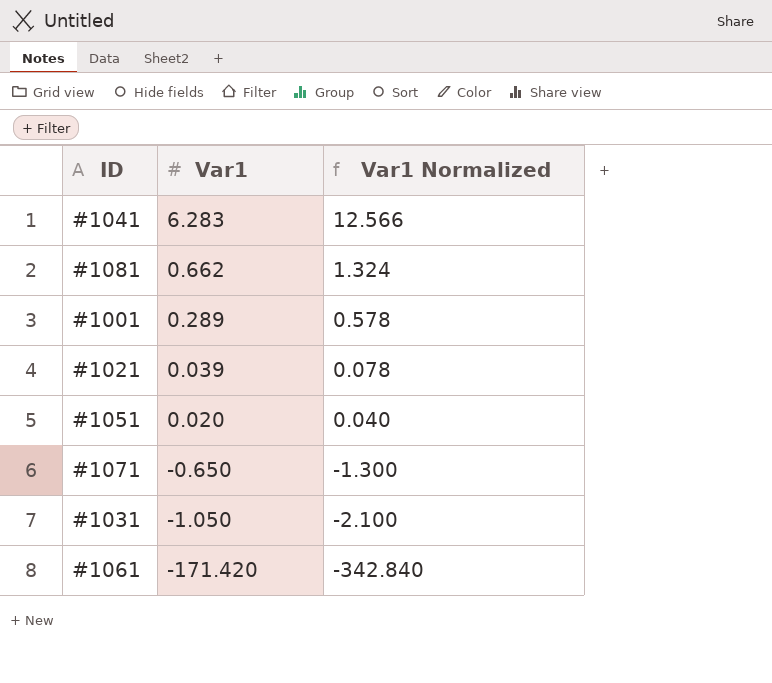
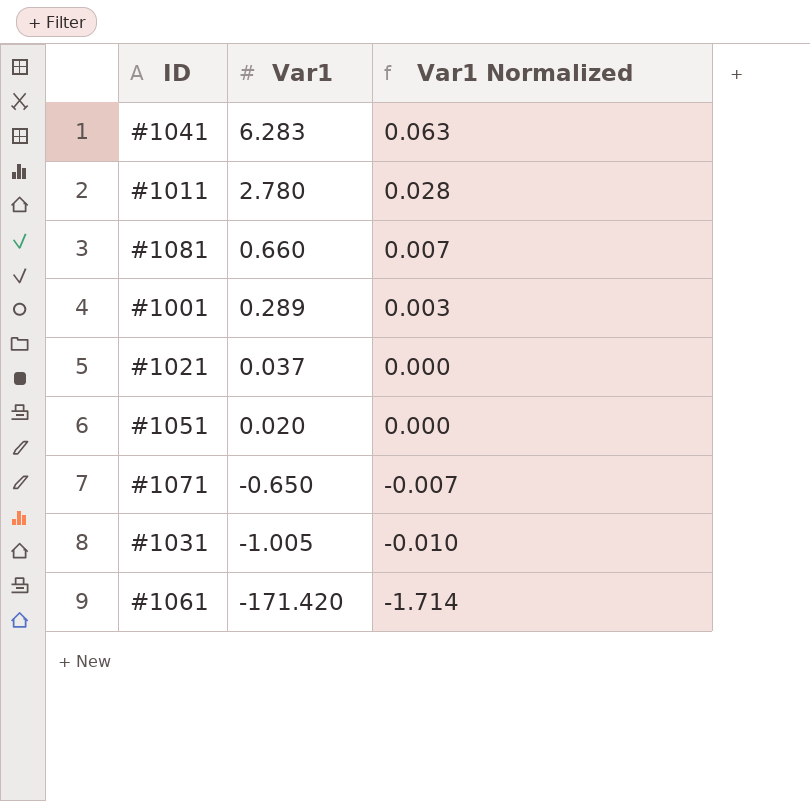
column Var1 Normalized | formula: [Var1] * 2 -> [Var1] * 0.01
row #1011: none -> 2.780 | 0.028
#1081 | Var1: 0.662 -> 0.660
#1021 | Var1: 0.039 -> 0.037
#1031 | Var1: -1.050 -> -1.005

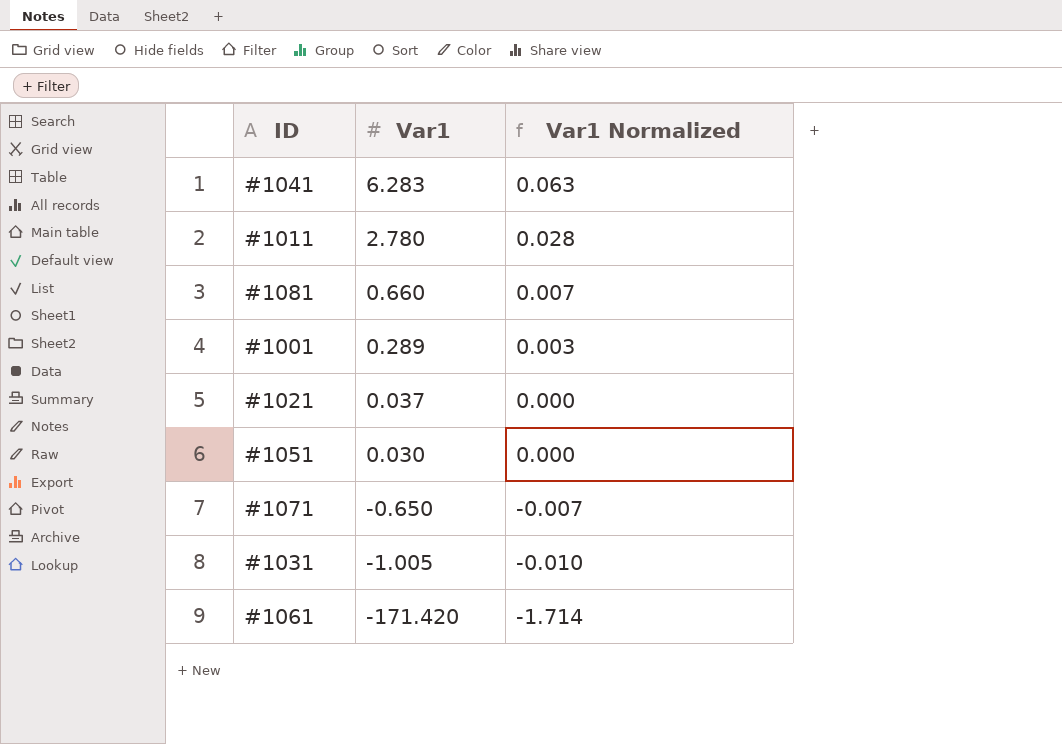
#1051 | Var1: 0.020 -> 0.030

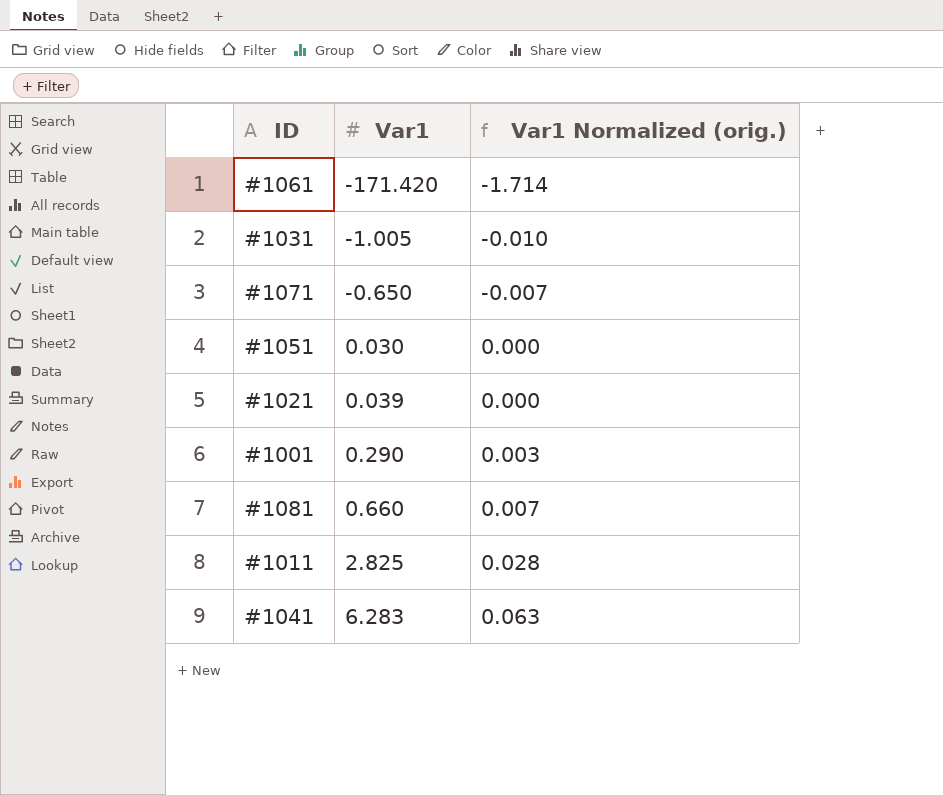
row order: Var1 descending -> Var1 ascending
column name: Var1 Normalized -> Var1 Normalized (orig.)
#1021 | Var1: 0.037 -> 0.039
#1001 | Var1: 0.289 -> 0.290
#1011 | Var1: 2.780 -> 2.825

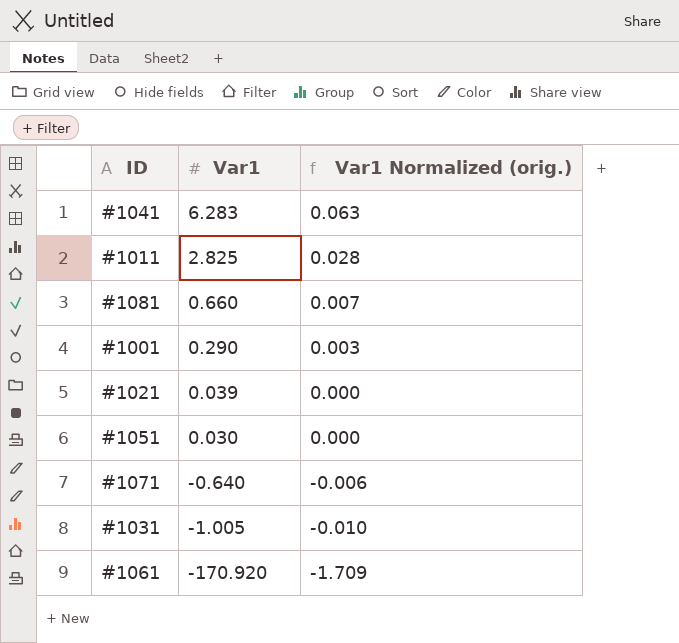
row order: Var1 ascending -> Var1 descending
#1071 | Var1: -0.650 -> -0.640
#1071 | Var1 Normalized (orig.): -0.007 -> -0.006
#1061 | Var1: -171.420 -> -170.920
#1061 | Var1 Normalized (orig.): -1.714 -> -1.709

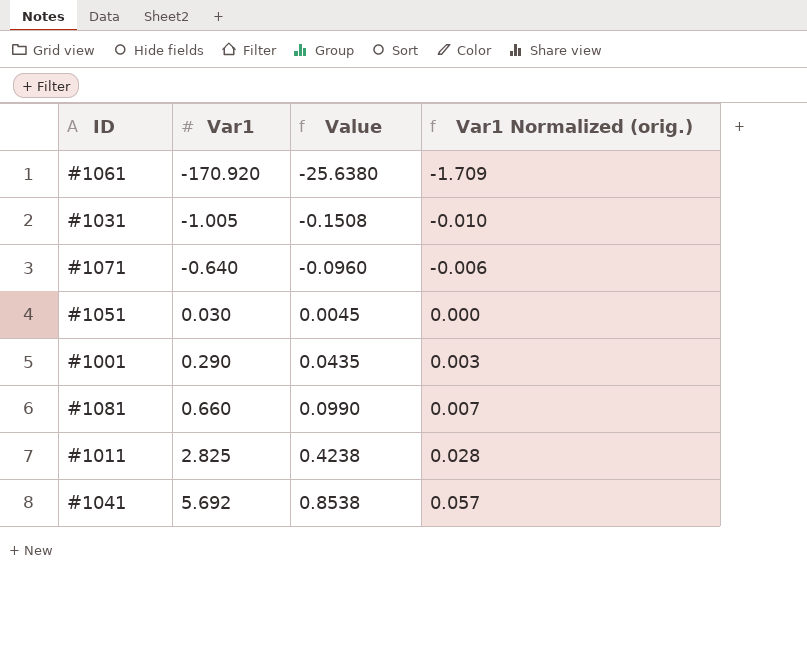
row order: Var1 descending -> Var1 ascending
column Value | formula: none -> [Var1] * 0.15
row #1021: 0.039 | 0.000 -> none
#1041 | Var1: 6.283 -> 5.692
#1041 | Var1 Normalized (orig.): 0.063 -> 0.057

